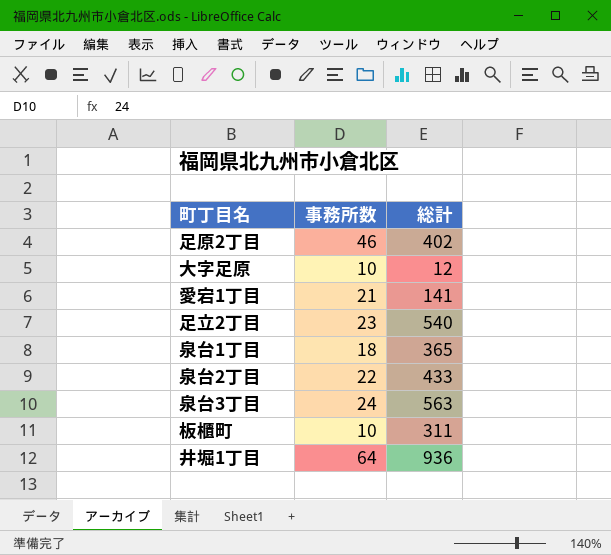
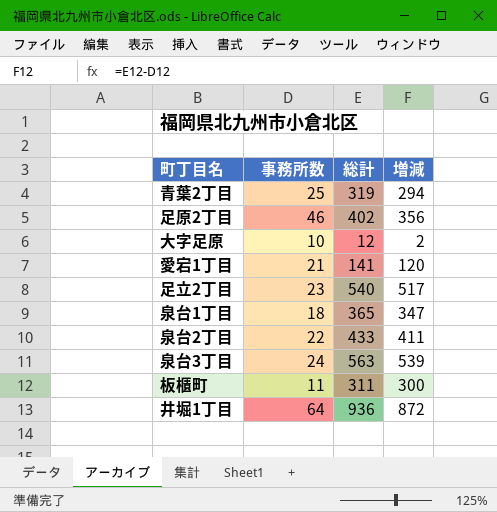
column 増減 | formula: none -> [総計] - [事務所数]
row 青葉2丁目: none -> 25 | 319 | 294
板櫃町 | 事務所数: 10 -> 11

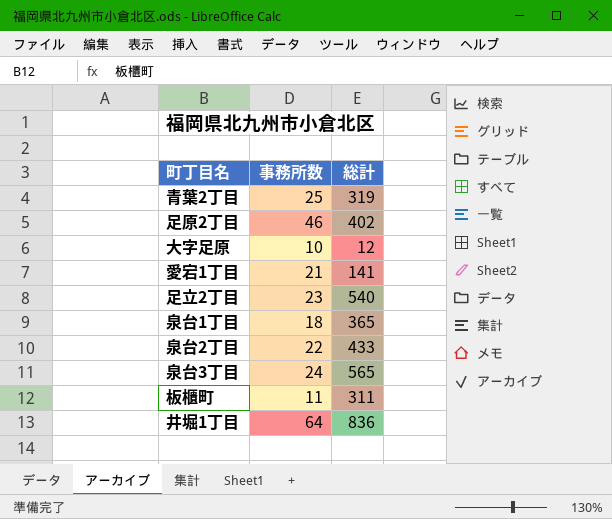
column 増減 | formula: [総計] - [事務所数] -> none
泉台3丁目 | 総計: 563 -> 565
井堀1丁目 | 総計: 936 -> 836

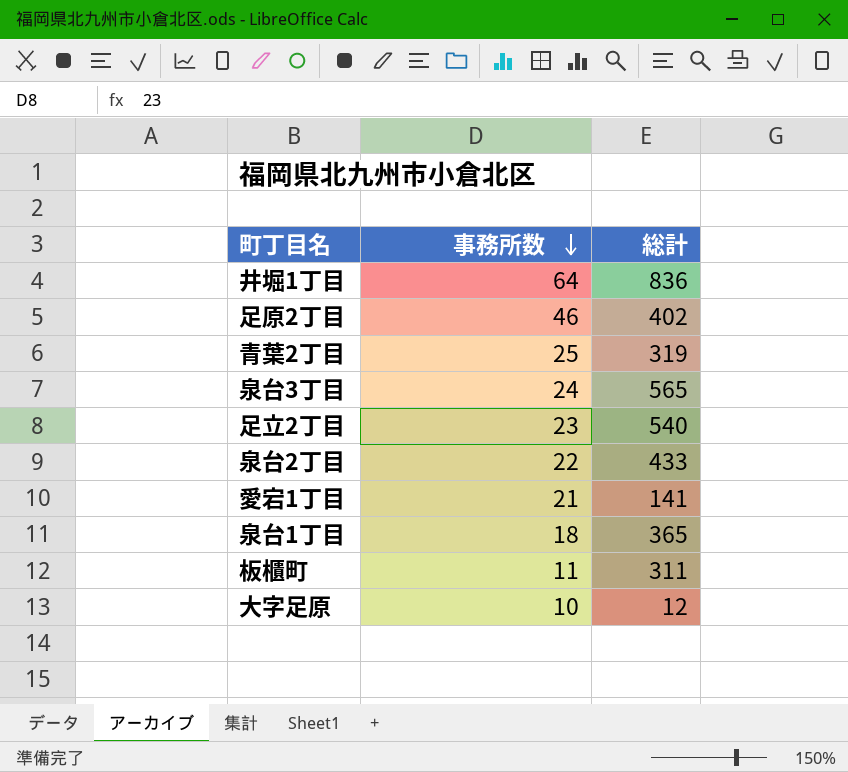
row order: none -> 事務所数 descending

